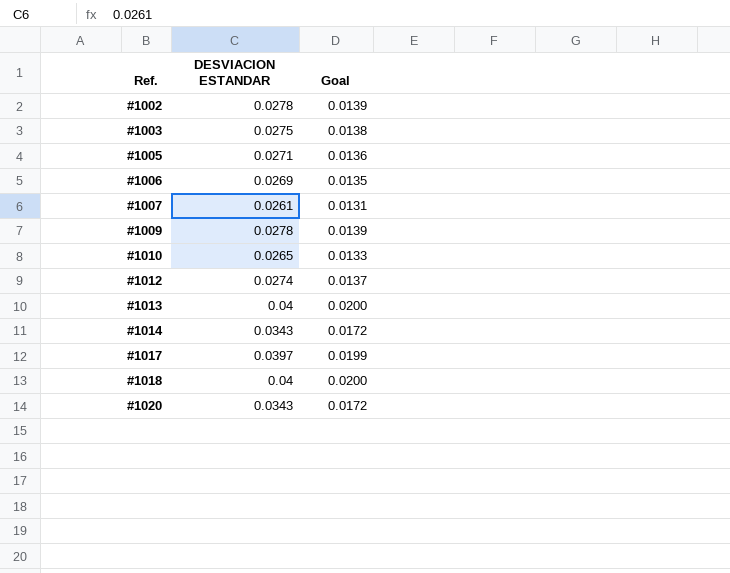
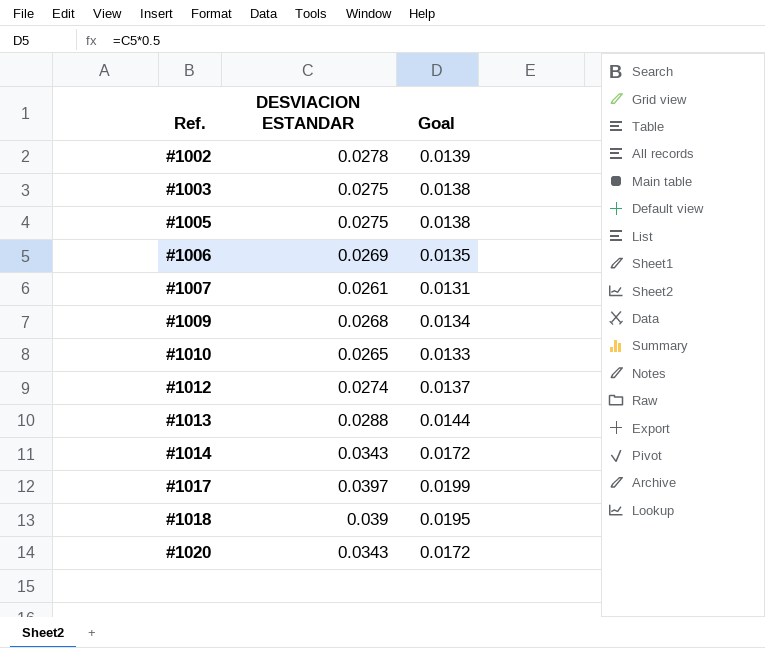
#1005 | DESVIACION ESTANDAR: 0.0271 -> 0.0275
#1005 | Goal: 0.0136 -> 0.0138
#1009 | DESVIACION ESTANDAR: 0.0278 -> 0.0268
#1009 | Goal: 0.0139 -> 0.0134
#1013 | DESVIACION ESTANDAR: 0.04 -> 0.0288
#1013 | Goal: 0.0200 -> 0.0144
#1018 | DESVIACION ESTANDAR: 0.04 -> 0.039
#1018 | Goal: 0.0200 -> 0.0195

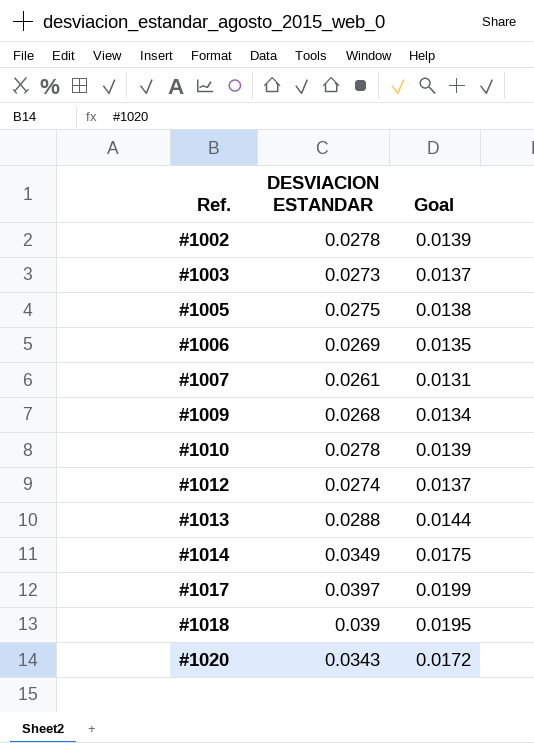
#1003 | DESVIACION ESTANDAR: 0.0275 -> 0.0273
#1003 | Goal: 0.0138 -> 0.0137
#1010 | DESVIACION ESTANDAR: 0.0265 -> 0.0278
#1010 | Goal: 0.0133 -> 0.0139
#1014 | DESVIACION ESTANDAR: 0.0343 -> 0.0349
#1014 | Goal: 0.0172 -> 0.0175

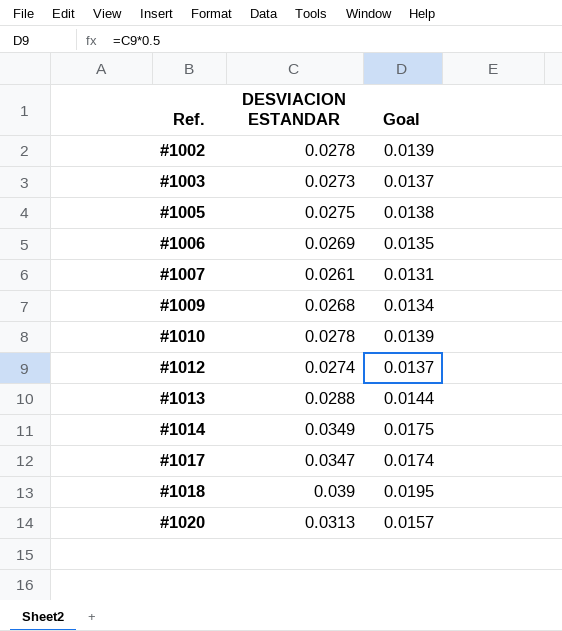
#1017 | DESVIACION ESTANDAR: 0.0397 -> 0.0347
#1017 | Goal: 0.0199 -> 0.0174
#1020 | DESVIACION ESTANDAR: 0.0343 -> 0.0313
#1020 | Goal: 0.0172 -> 0.0157

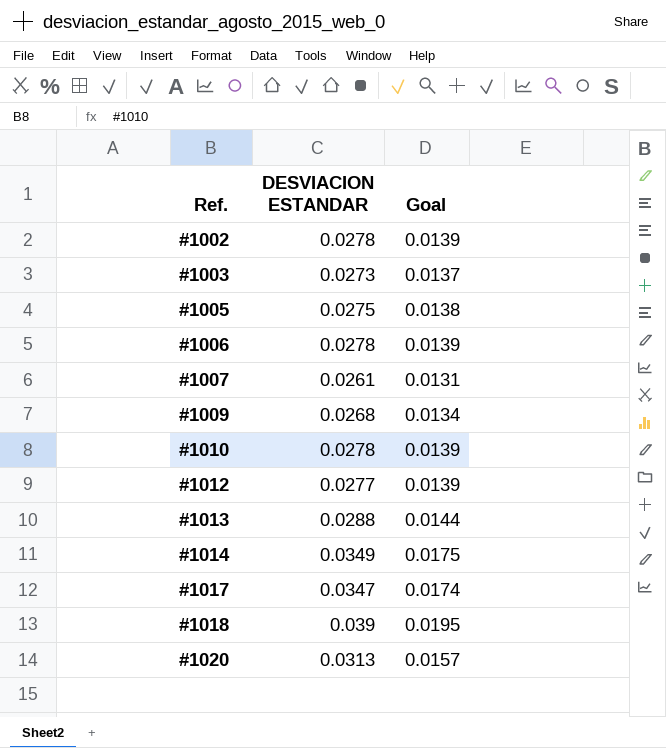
#1006 | DESVIACION ESTANDAR: 0.0269 -> 0.0278
#1006 | Goal: 0.0135 -> 0.0139
#1012 | DESVIACION ESTANDAR: 0.0274 -> 0.0277
#1012 | Goal: 0.0137 -> 0.0139

